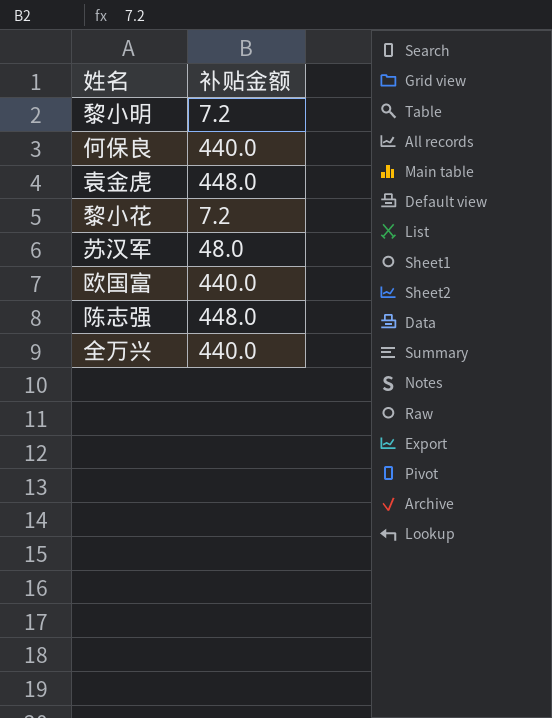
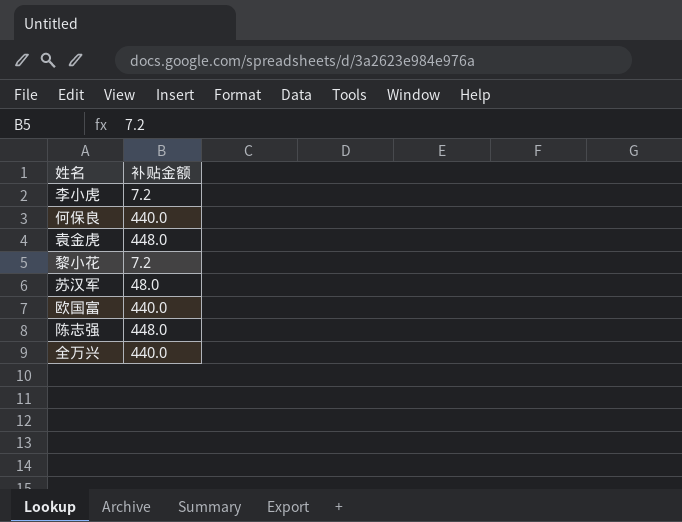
row 黎小明: 7.2 -> none
row 李小虎: none -> 7.2

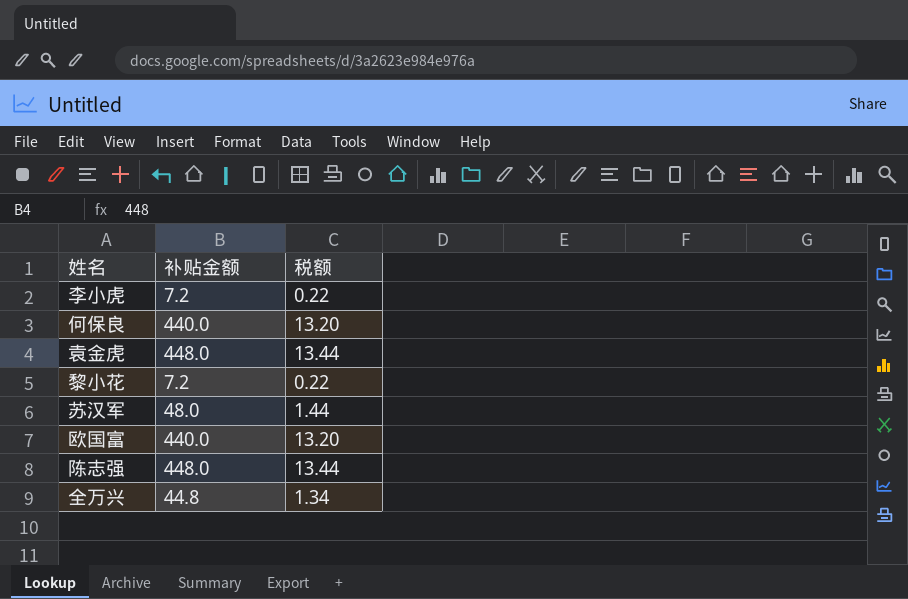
column 税额 | formula: none -> [补贴金额] * 0.03
全万兴 | 补贴金额: 440.0 -> 44.8

